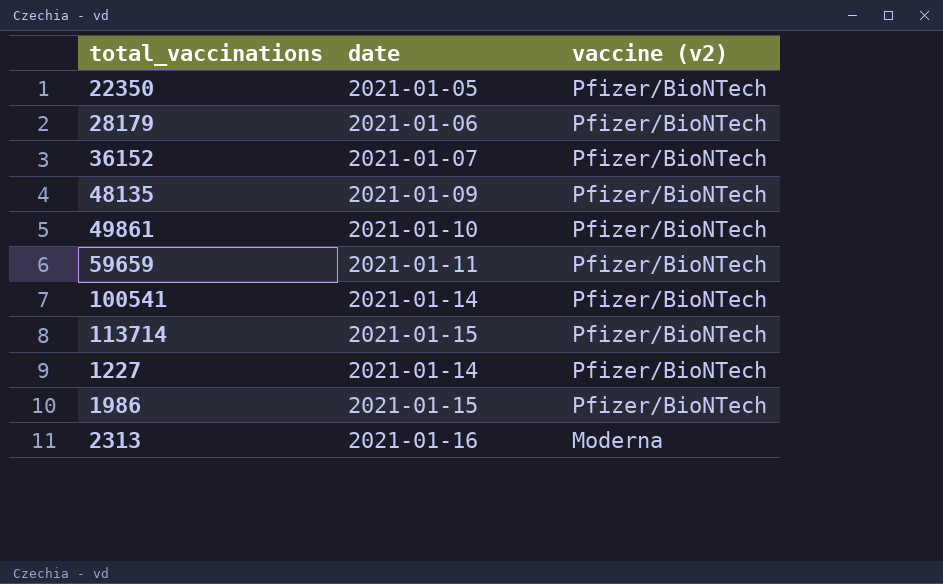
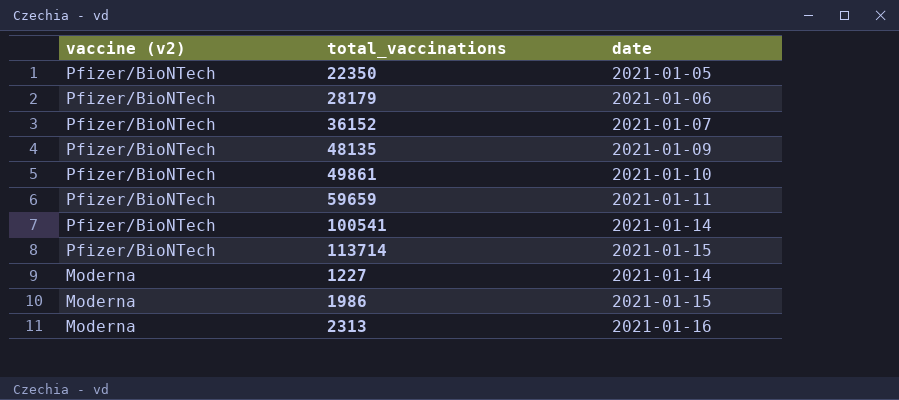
column vaccine (v2) | position: 3 -> 1
1227 | vaccine (v2): Pfizer/BioNTech -> Moderna
1986 | vaccine (v2): Pfizer/BioNTech -> Moderna

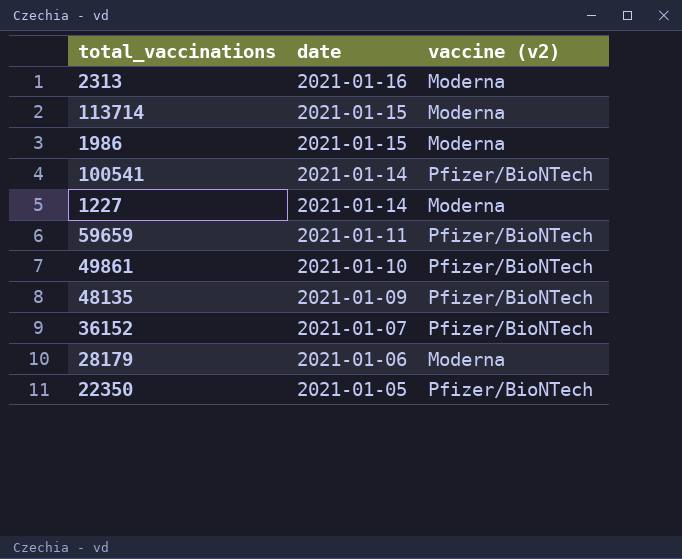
row order: vaccine (v2) descending -> date descending
column vaccine (v2) | position: 1 -> 3
113714 | vaccine (v2): Pfizer/BioNTech -> Moderna
28179 | vaccine (v2): Pfizer/BioNTech -> Moderna

